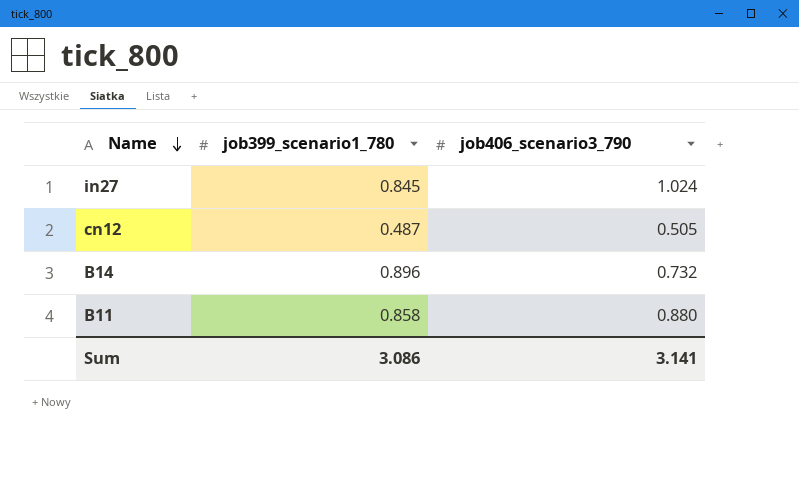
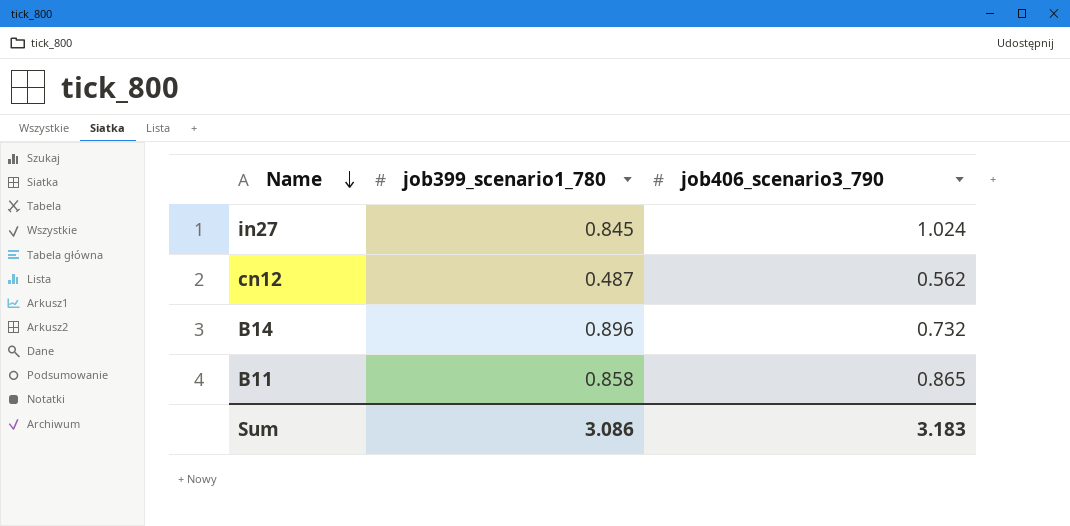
cn12 | job406_scenario3_790: 0.505 -> 0.562
B11 | job406_scenario3_790: 0.880 -> 0.865
Sum | job406_scenario3_790: 3.141 -> 3.183

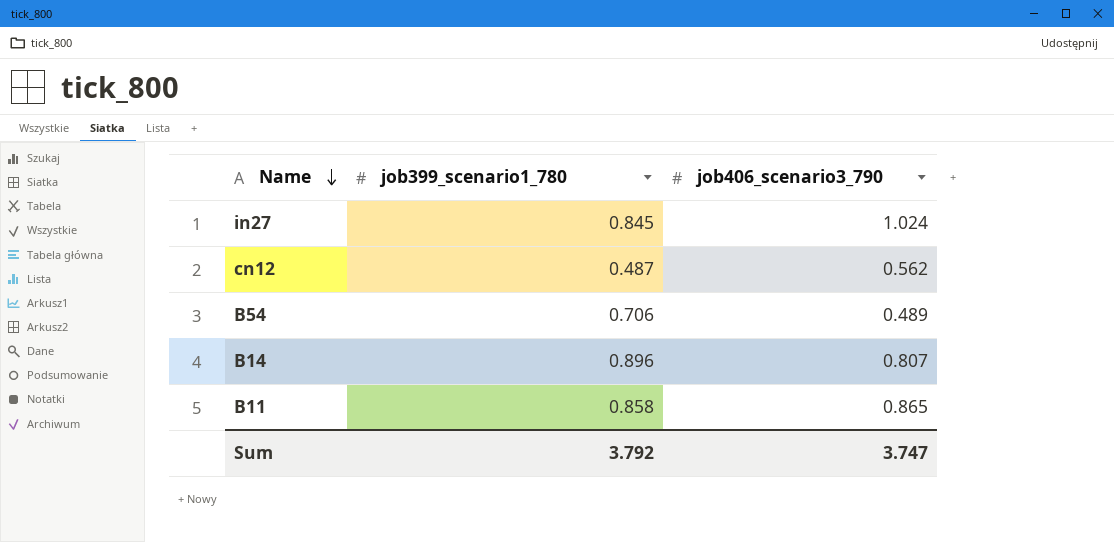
row B54: none -> 0.706 | 0.489
B14 | job406_scenario3_790: 0.732 -> 0.807
Sum | job399_scenario1_780: 3.086 -> 3.792
Sum | job406_scenario3_790: 3.183 -> 3.747

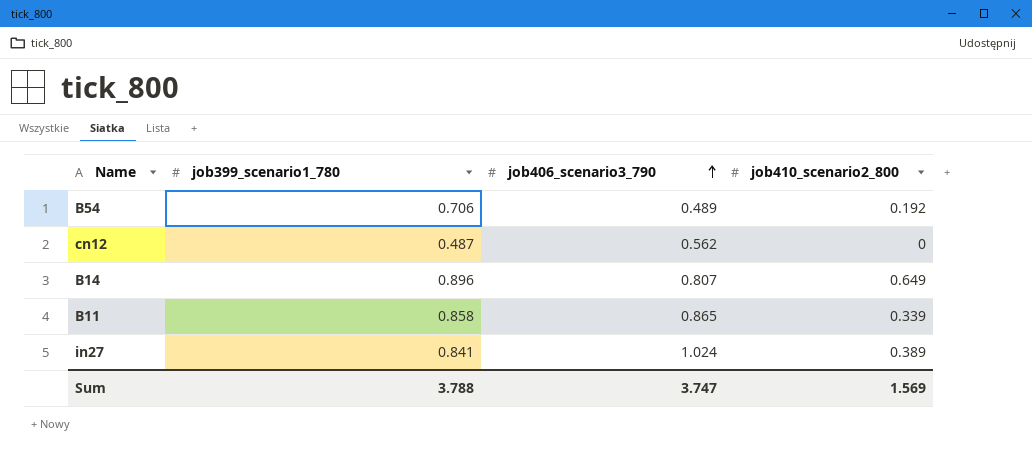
row order: Name descending -> job406_scenario3_790 ascending
column job410_scenario2_800 | position: none -> 4
in27 | job399_scenario1_780: 0.845 -> 0.841
Sum | job399_scenario1_780: 3.792 -> 3.788

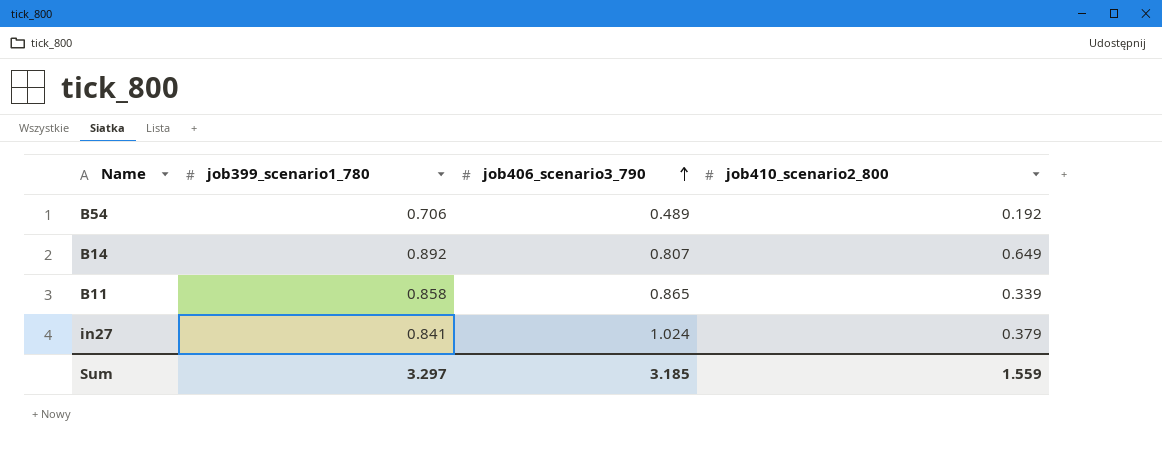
row cn12: 0.487 | 0.562 | 0 -> none
B14 | job399_scenario1_780: 0.896 -> 0.892
in27 | job410_scenario2_800: 0.389 -> 0.379
Sum | job399_scenario1_780: 3.788 -> 3.297
Sum | job406_scenario3_790: 3.747 -> 3.185
Sum | job410_scenario2_800: 1.569 -> 1.559

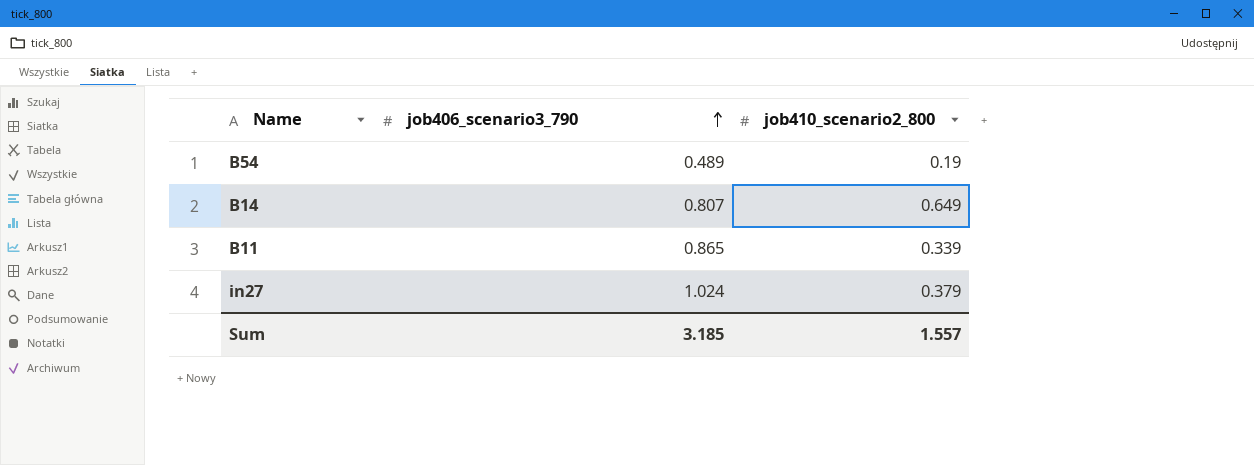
column job399_scenario1_780 | position: 2 -> none
B54 | job410_scenario2_800: 0.192 -> 0.19
Sum | job410_scenario2_800: 1.559 -> 1.557

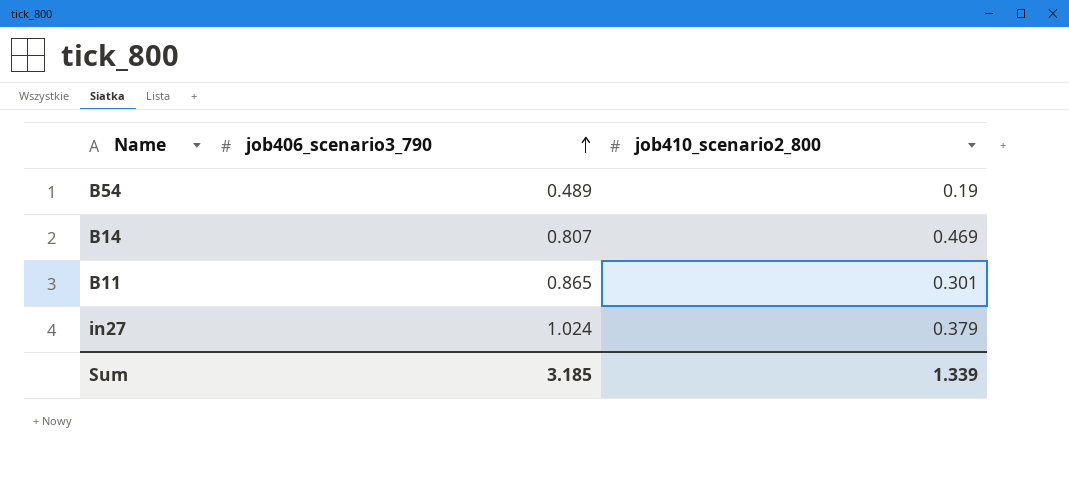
B14 | job410_scenario2_800: 0.649 -> 0.469
B11 | job410_scenario2_800: 0.339 -> 0.301
Sum | job410_scenario2_800: 1.557 -> 1.339

